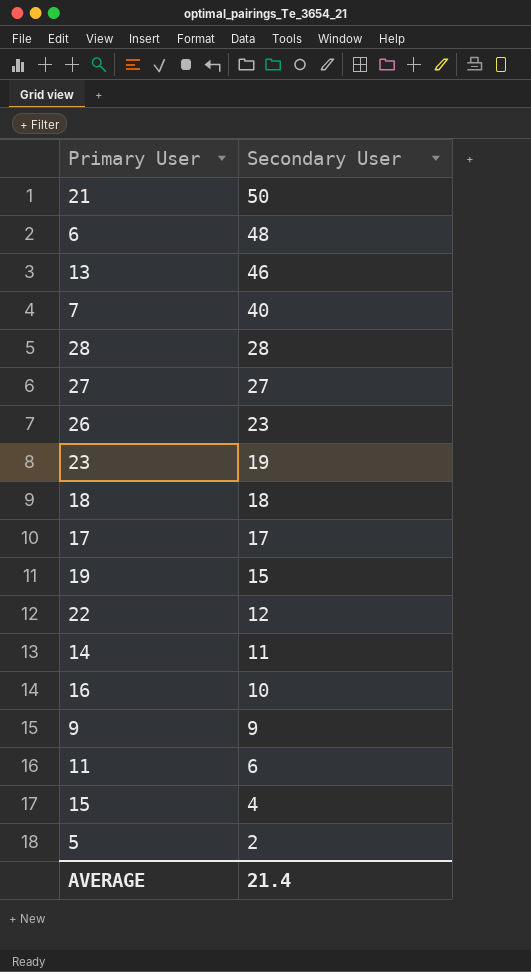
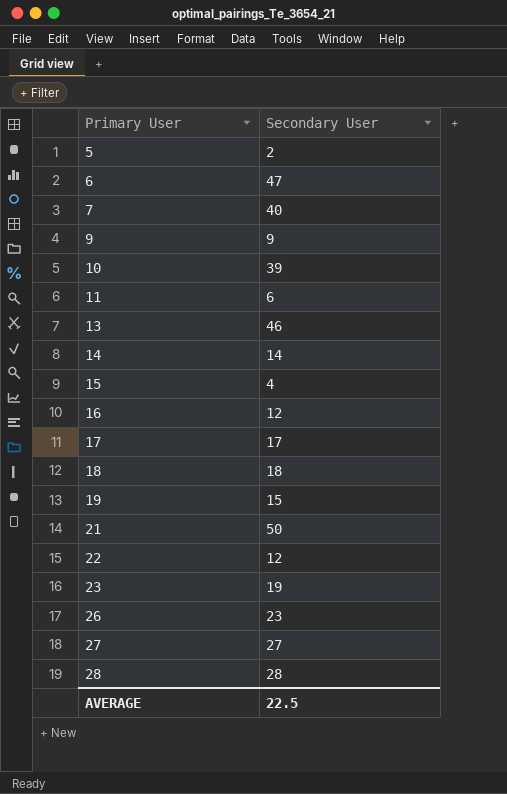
row order: Secondary User descending -> Primary User ascending
6 | Secondary User: 48 -> 47
row 10: none -> 39
14 | Secondary User: 11 -> 14
16 | Secondary User: 10 -> 12
AVERAGE | Secondary User: 21.4 -> 22.5

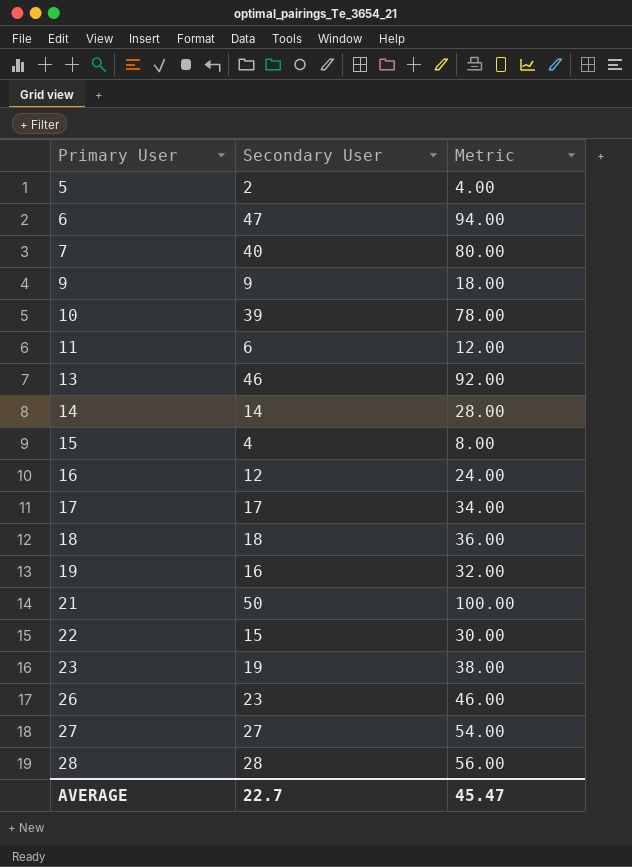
column Metric | formula: none -> [Secondary User] * 2
19 | Secondary User: 15 -> 16
22 | Secondary User: 12 -> 15
AVERAGE | Secondary User: 22.5 -> 22.7

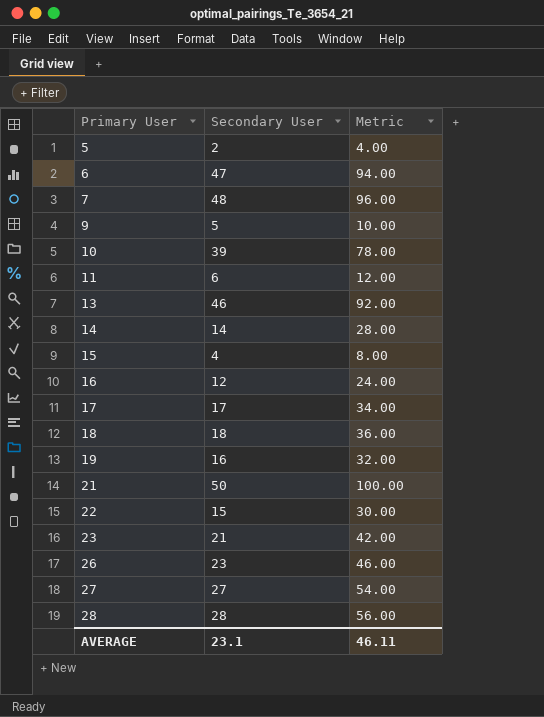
7 | Secondary User: 40 -> 48
7 | Metric: 80.00 -> 96.00
9 | Secondary User: 9 -> 5
9 | Metric: 18.00 -> 10.00
23 | Secondary User: 19 -> 21
23 | Metric: 38.00 -> 42.00
AVERAGE | Secondary User: 22.7 -> 23.1
AVERAGE | Metric: 45.47 -> 46.11

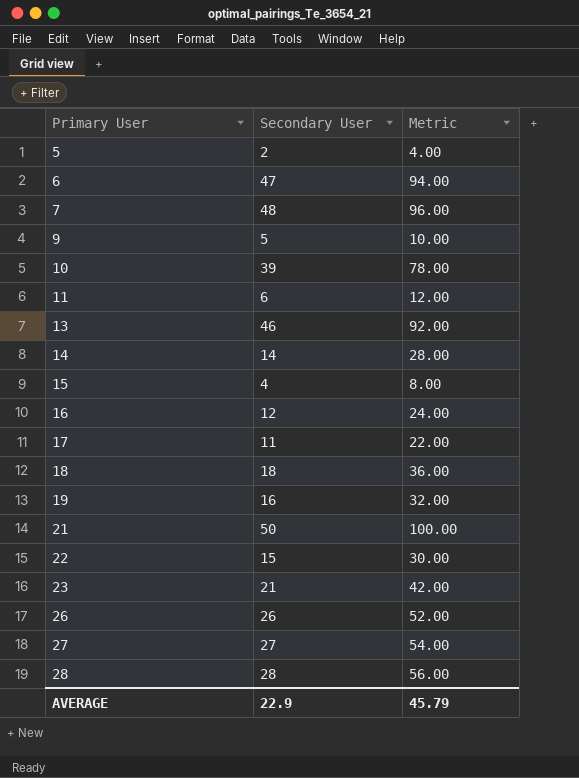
17 | Secondary User: 17 -> 11
17 | Metric: 34.00 -> 22.00
26 | Secondary User: 23 -> 26
26 | Metric: 46.00 -> 52.00
AVERAGE | Secondary User: 23.1 -> 22.9
AVERAGE | Metric: 46.11 -> 45.79

